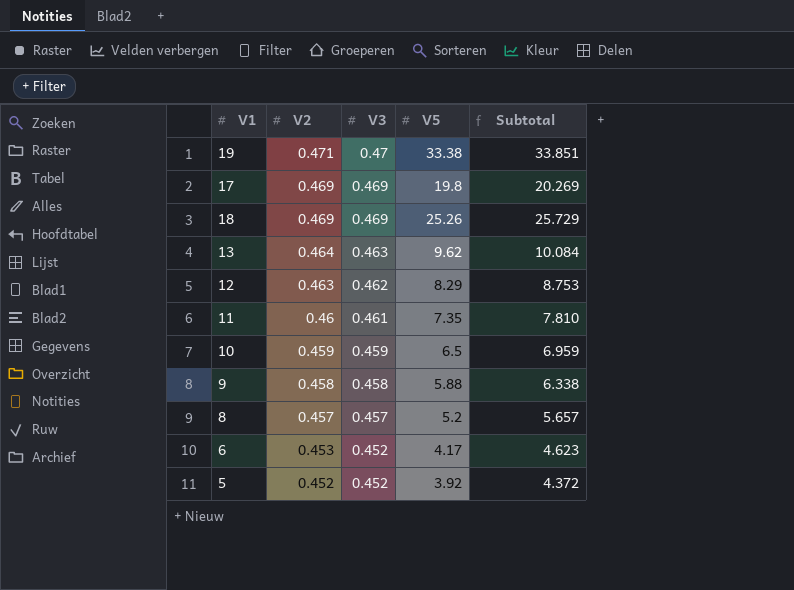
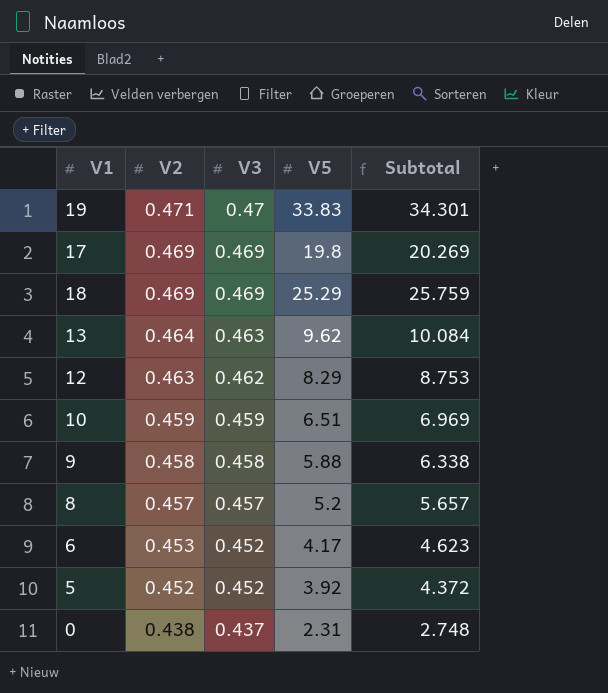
row 11: 0.46 | 0.461 | 7.35 | 7.810 -> none
19 | V5: 33.38 -> 33.83
19 | Subtotal: 33.851 -> 34.301
18 | V5: 25.26 -> 25.29
18 | Subtotal: 25.729 -> 25.759
10 | V5: 6.5 -> 6.51
10 | Subtotal: 6.959 -> 6.969
row 0: none -> 0.438 | 0.437 | 2.31 | 2.748

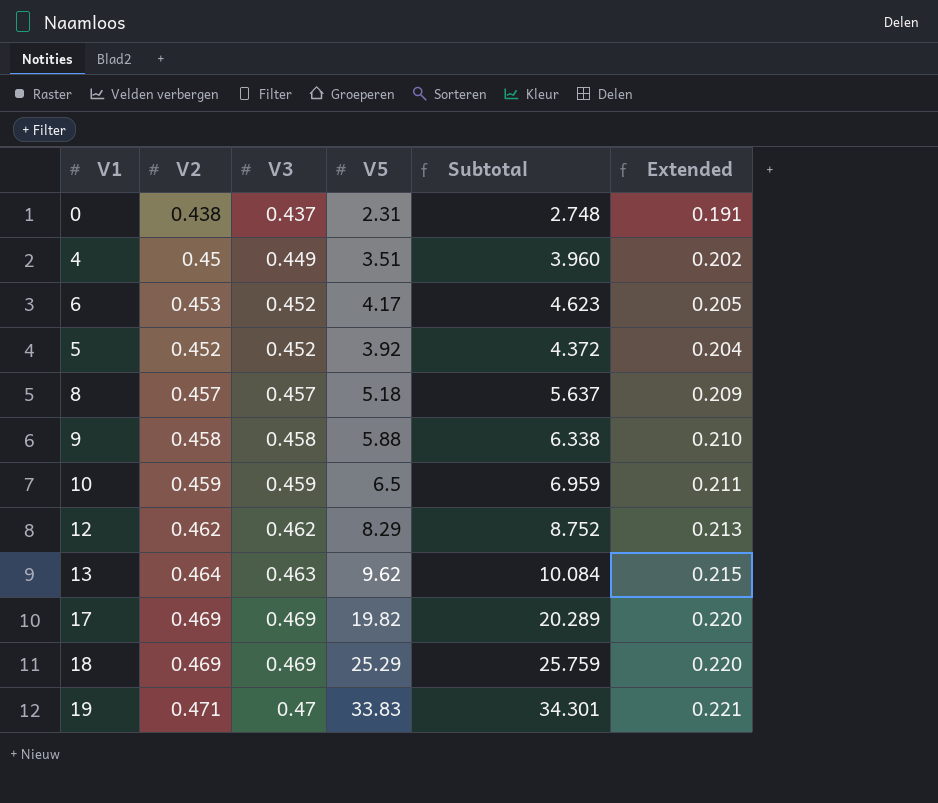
row order: V2 descending -> V3 ascending
column Extended | formula: none -> [V2] * [V3]
row 4: none -> 0.45 | 0.449 | 3.51 | 3.960 | 0.202
8 | V5: 5.2 -> 5.18
8 | Subtotal: 5.657 -> 5.637
10 | V5: 6.51 -> 6.5
10 | Subtotal: 6.969 -> 6.959
12 | V2: 0.463 -> 0.462
12 | Subtotal: 8.753 -> 8.752
17 | V5: 19.8 -> 19.82
17 | Subtotal: 20.269 -> 20.289

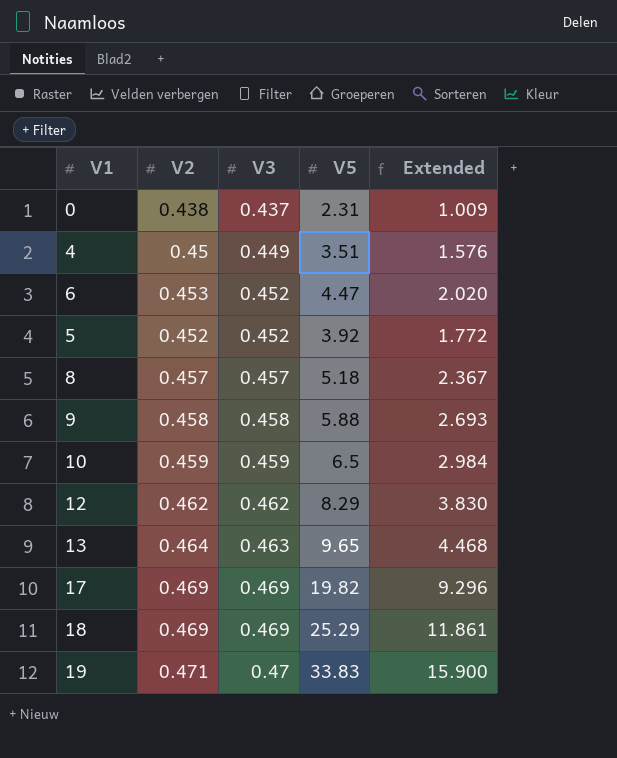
column Subtotal | formula: [V2] + [V5] -> none
column Extended | formula: [V2] * [V3] -> [V3] * [V5]
6 | V5: 4.17 -> 4.47
13 | V5: 9.62 -> 9.65

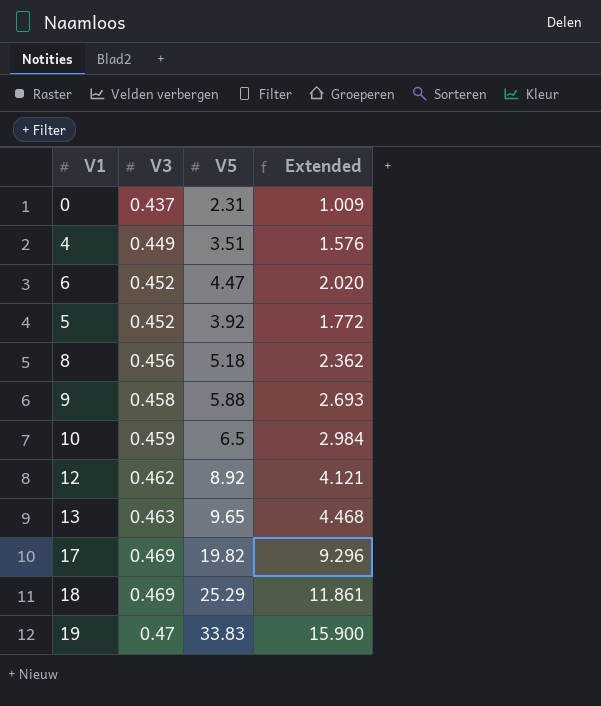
column V2 | position: 2 -> none
8 | V3: 0.457 -> 0.456
8 | Extended: 2.367 -> 2.362
12 | V5: 8.29 -> 8.92
12 | Extended: 3.830 -> 4.121

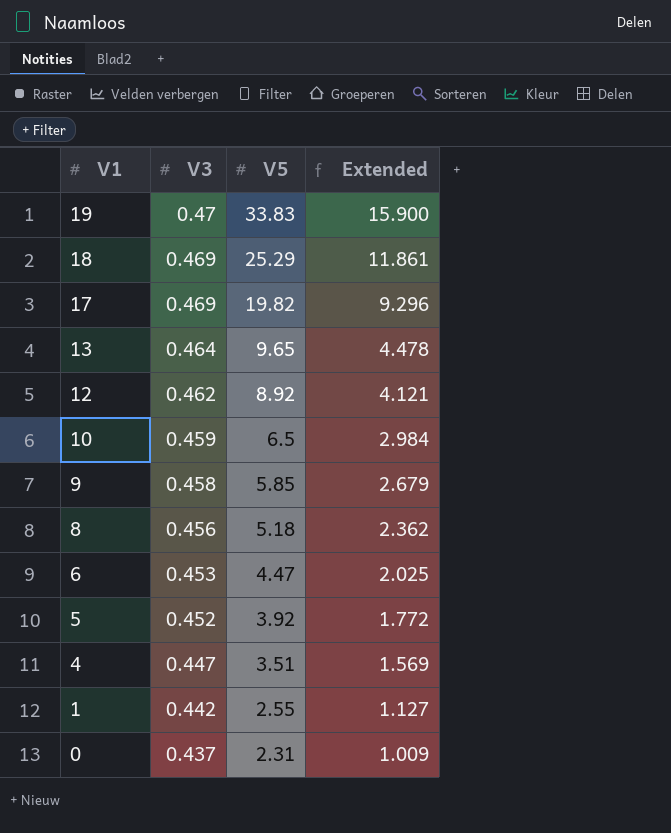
row order: V3 ascending -> V1 descending
13 | V3: 0.463 -> 0.464
13 | Extended: 4.468 -> 4.478
9 | V5: 5.88 -> 5.85
9 | Extended: 2.693 -> 2.679
6 | V3: 0.452 -> 0.453
6 | Extended: 2.020 -> 2.025
4 | V3: 0.449 -> 0.447
4 | Extended: 1.576 -> 1.569
row 1: none -> 0.442 | 2.55 | 1.127

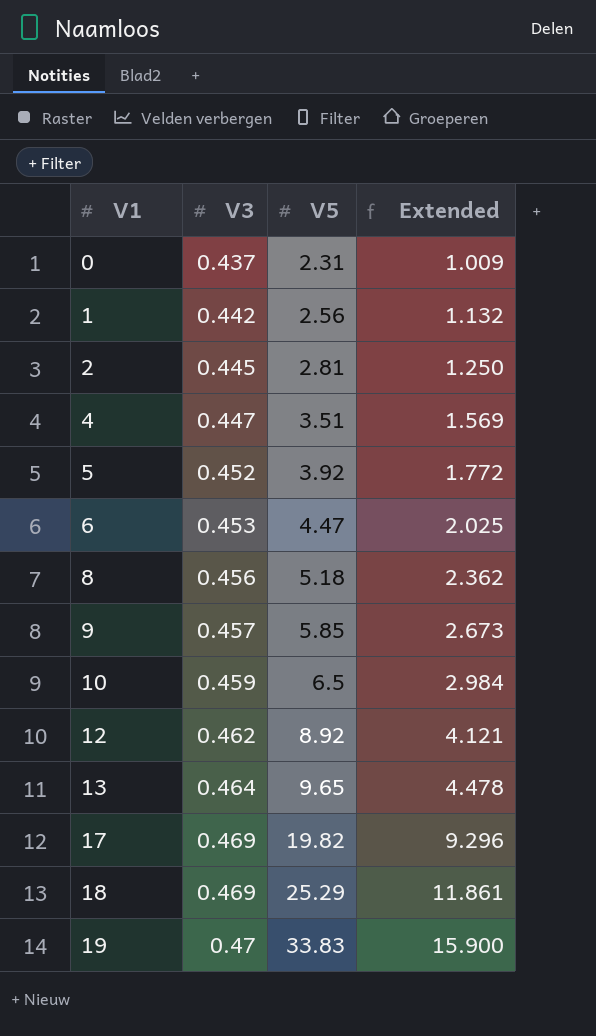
row order: V1 descending -> V1 ascending
1 | V5: 2.55 -> 2.56
1 | Extended: 1.127 -> 1.132
row 2: none -> 0.445 | 2.81 | 1.250
9 | V3: 0.458 -> 0.457
9 | Extended: 2.679 -> 2.673

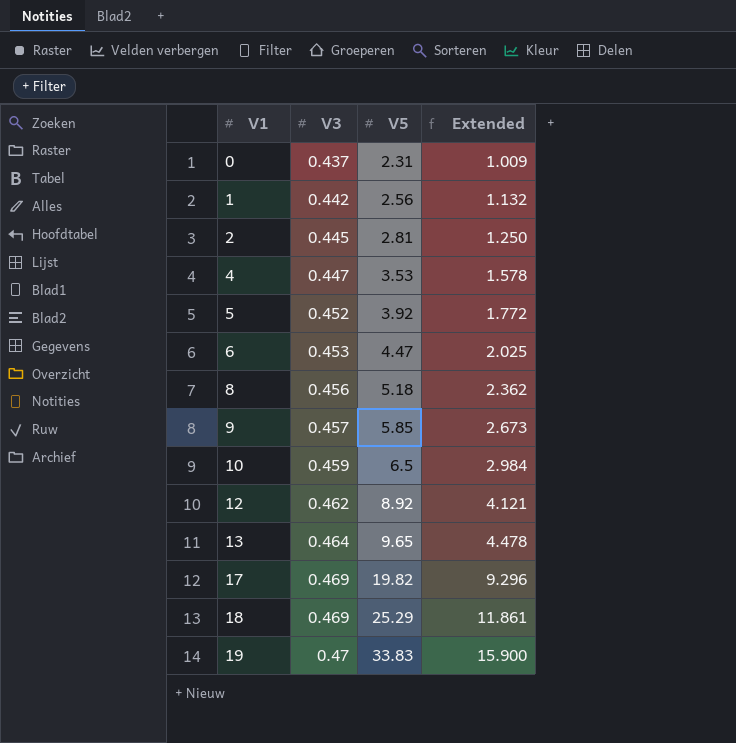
4 | V5: 3.51 -> 3.53
4 | Extended: 1.569 -> 1.578

